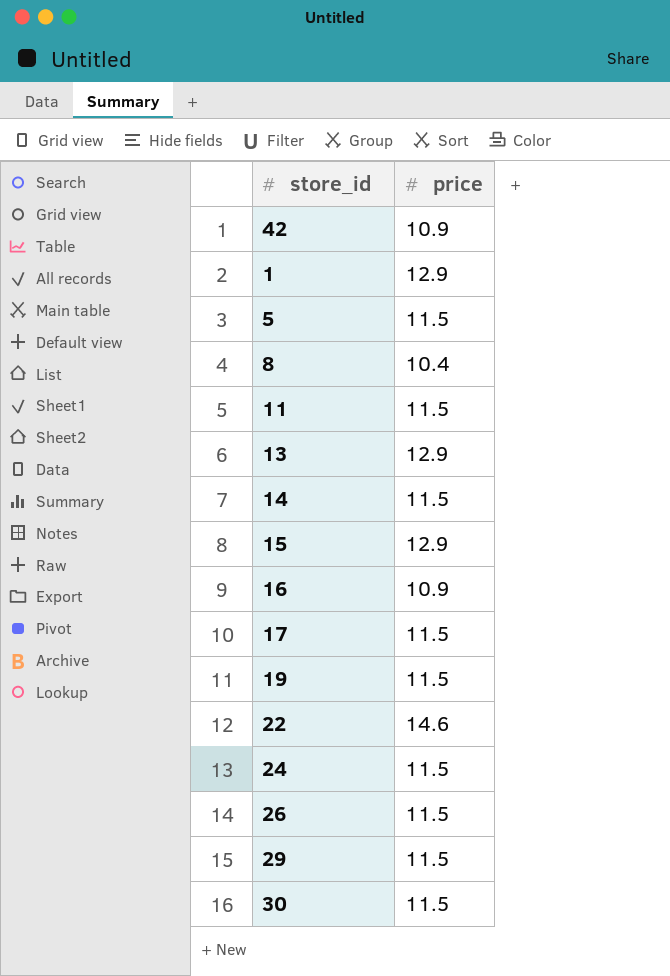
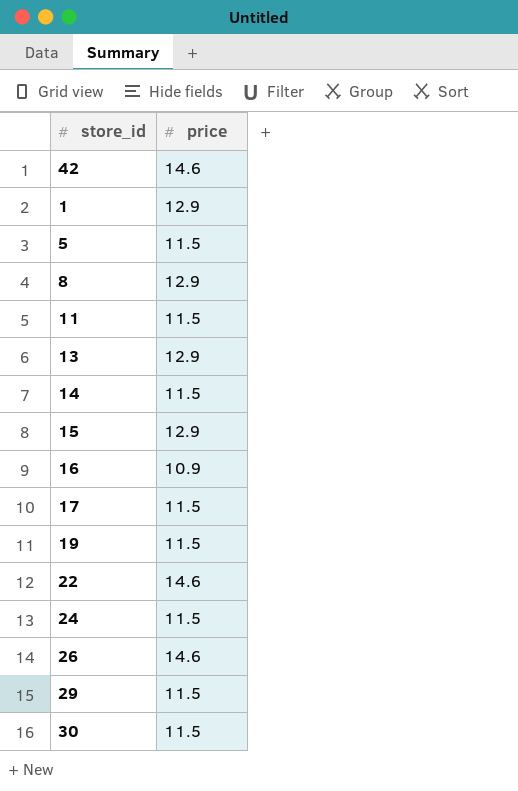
42 | price: 10.9 -> 14.6
8 | price: 10.4 -> 12.9
26 | price: 11.5 -> 14.6

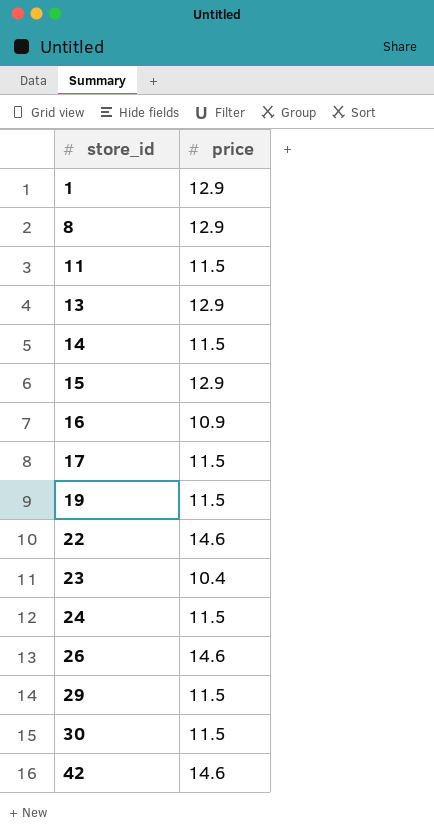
row order: none -> store_id ascending
row 5: 11.5 -> none
row 23: none -> 10.4

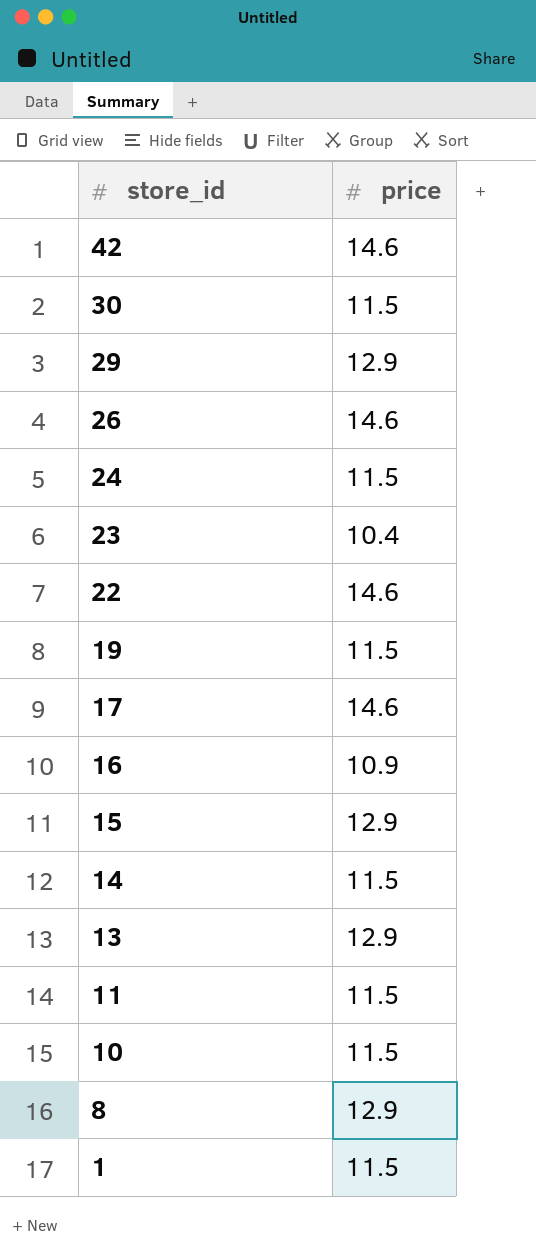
row order: store_id ascending -> store_id descending
29 | price: 11.5 -> 12.9
17 | price: 11.5 -> 14.6
row 10: none -> 11.5
1 | price: 12.9 -> 11.5

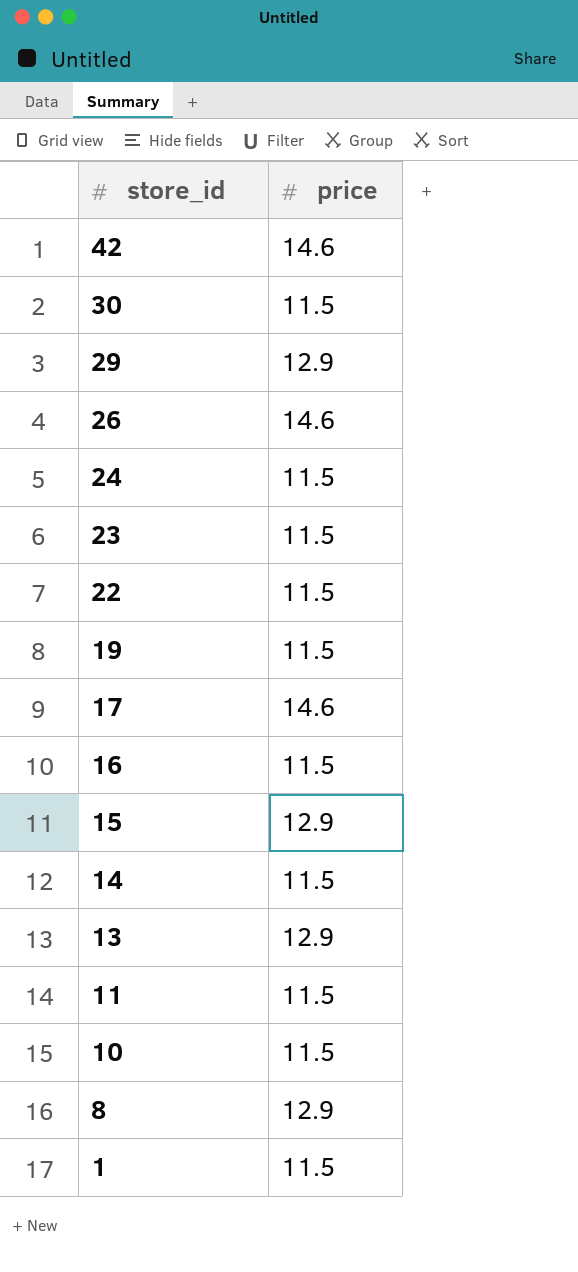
23 | price: 10.4 -> 11.5
22 | price: 14.6 -> 11.5
16 | price: 10.9 -> 11.5

